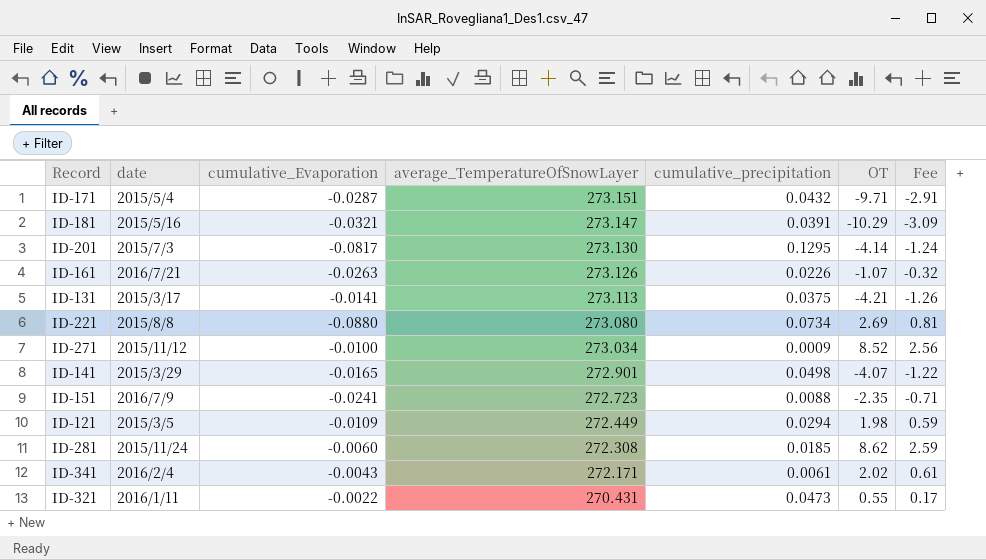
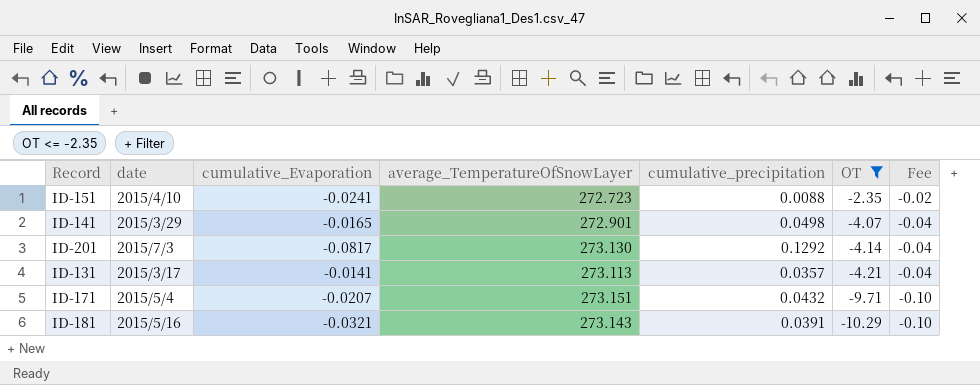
filter: none -> OT <= -2.35
row order: average_TemperatureOfSnowLayer descending -> OT descending
column Fee | formula: [OT] * 0.3 -> [OT] * 0.01
ID-151 | date: 2016/7/9 -> 2015/4/10
ID-201 | cumulative_precipitation: 0.1295 -> 0.1292
ID-131 | cumulative_precipitation: 0.0375 -> 0.0357
ID-171 | cumulative_Evaporation: -0.0287 -> -0.0207
ID-181 | average_TemperatureOfSnowLayer: 273.147 -> 273.143

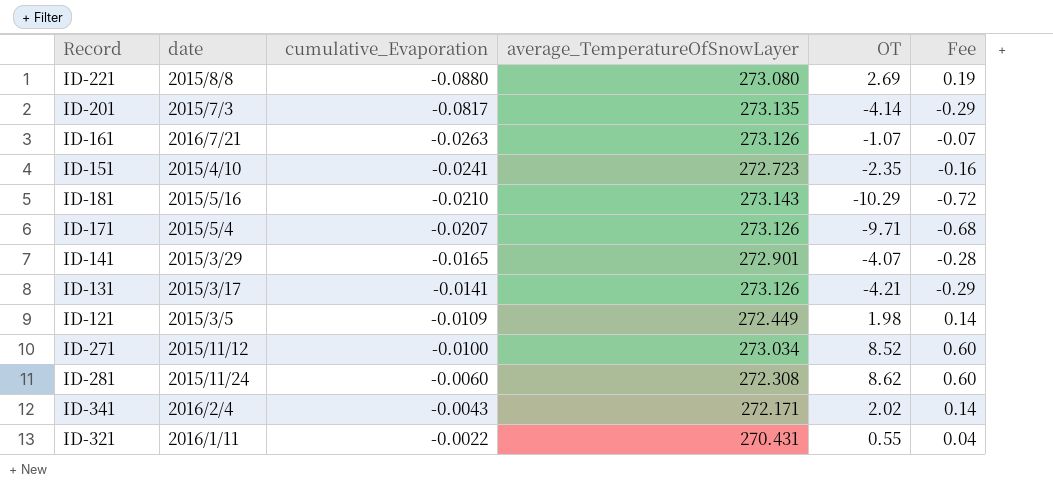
filter: OT <= -2.35 -> none
row order: OT descending -> cumulative_Evaporation ascending
column cumulative_precipitation | position: 5 -> none
column Fee | formula: [OT] * 0.01 -> [OT] * 0.07
ID-201 | average_TemperatureOfSnowLayer: 273.130 -> 273.135
ID-181 | cumulative_Evaporation: -0.0321 -> -0.0210
ID-171 | average_TemperatureOfSnowLayer: 273.151 -> 273.126
ID-131 | average_TemperatureOfSnowLayer: 273.113 -> 273.126

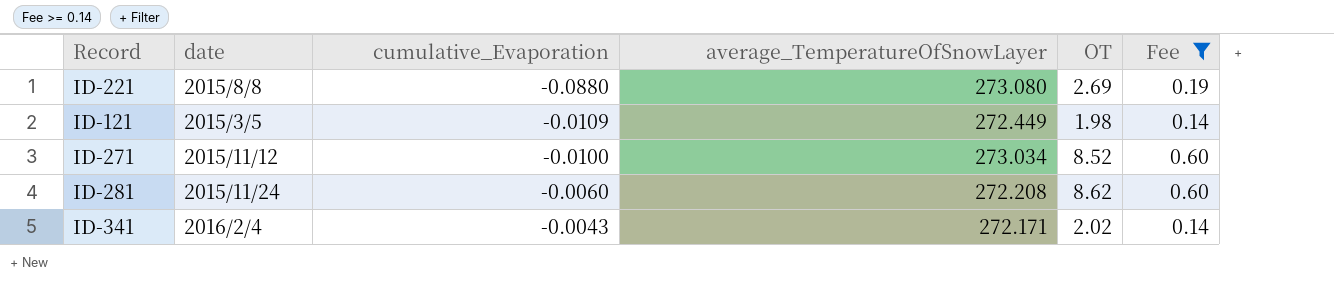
filter: none -> Fee >= 0.14
ID-281 | average_TemperatureOfSnowLayer: 272.308 -> 272.208

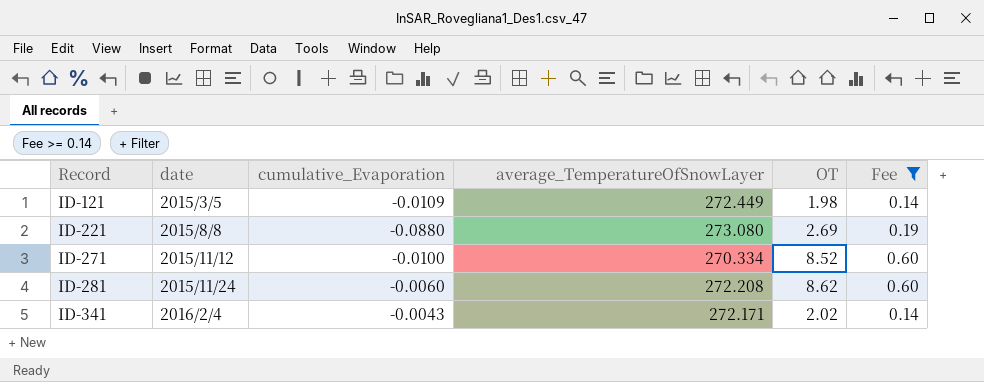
row order: cumulative_Evaporation ascending -> Record ascending
ID-271 | average_TemperatureOfSnowLayer: 273.034 -> 270.334

